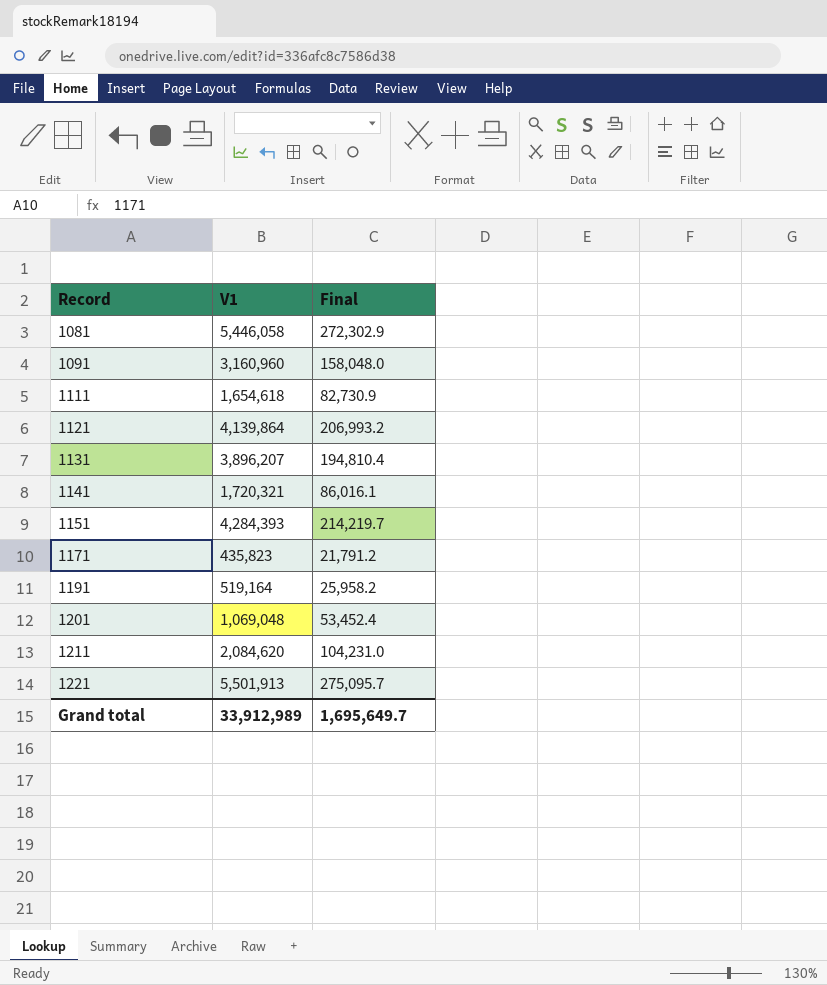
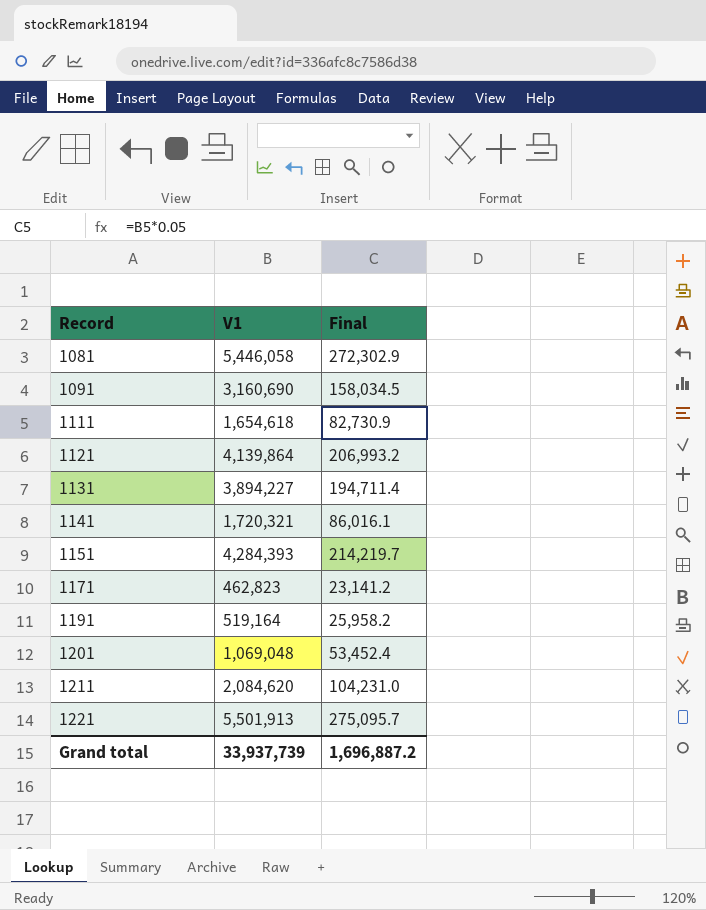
1091 | V1: 3,160,960 -> 3,160,690
1091 | Final: 158,048.0 -> 158,034.5
1131 | V1: 3,896,207 -> 3,894,227
1131 | Final: 194,810.4 -> 194,711.4
1171 | V1: 435,823 -> 462,823
1171 | Final: 21,791.2 -> 23,141.2
Grand total | V1: 33,912,989 -> 33,937,739
Grand total | Final: 1,695,649.7 -> 1,696,887.2

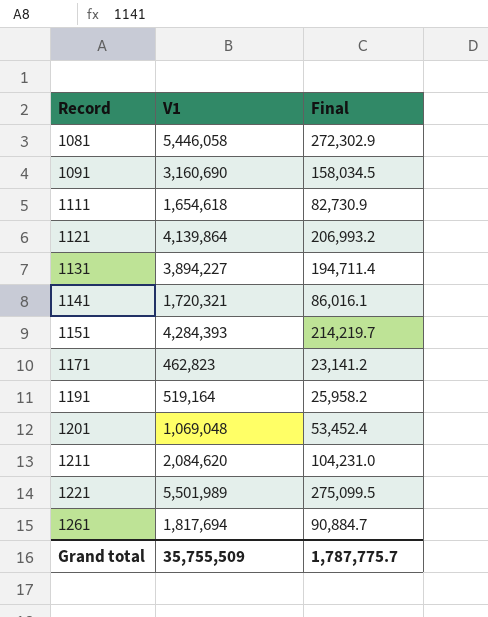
1221 | V1: 5,501,913 -> 5,501,989
1221 | Final: 275,095.7 -> 275,099.5
row 1261: none -> 1,817,694 | 90,884.7
Grand total | V1: 33,937,739 -> 35,755,509
Grand total | Final: 1,696,887.2 -> 1,787,775.7

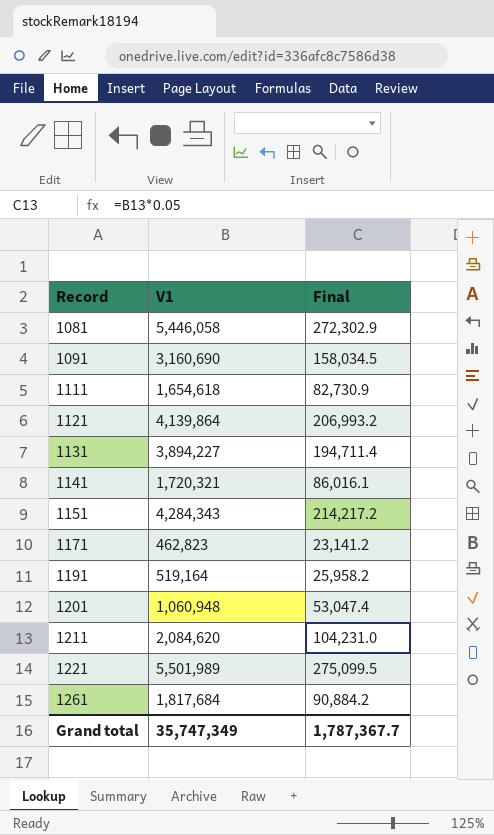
1151 | V1: 4,284,393 -> 4,284,343
1151 | Final: 214,219.7 -> 214,217.2
1201 | V1: 1,069,048 -> 1,060,948
1201 | Final: 53,452.4 -> 53,047.4
1261 | V1: 1,817,694 -> 1,817,684
1261 | Final: 90,884.7 -> 90,884.2
Grand total | V1: 35,755,509 -> 35,747,349
Grand total | Final: 1,787,775.7 -> 1,787,367.7

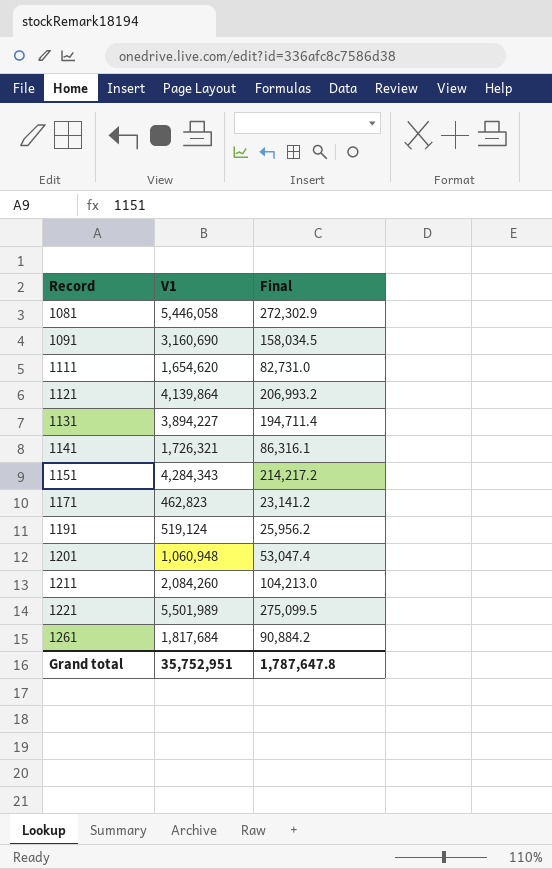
1111 | V1: 1,654,618 -> 1,654,620
1111 | Final: 82,730.9 -> 82,731.0
1141 | V1: 1,720,321 -> 1,726,321
1141 | Final: 86,016.1 -> 86,316.1
1191 | V1: 519,164 -> 519,124
1191 | Final: 25,958.2 -> 25,956.2
1211 | V1: 2,084,620 -> 2,084,260
1211 | Final: 104,231.0 -> 104,213.0
Grand total | V1: 35,747,349 -> 35,752,951
Grand total | Final: 1,787,367.7 -> 1,787,647.8

